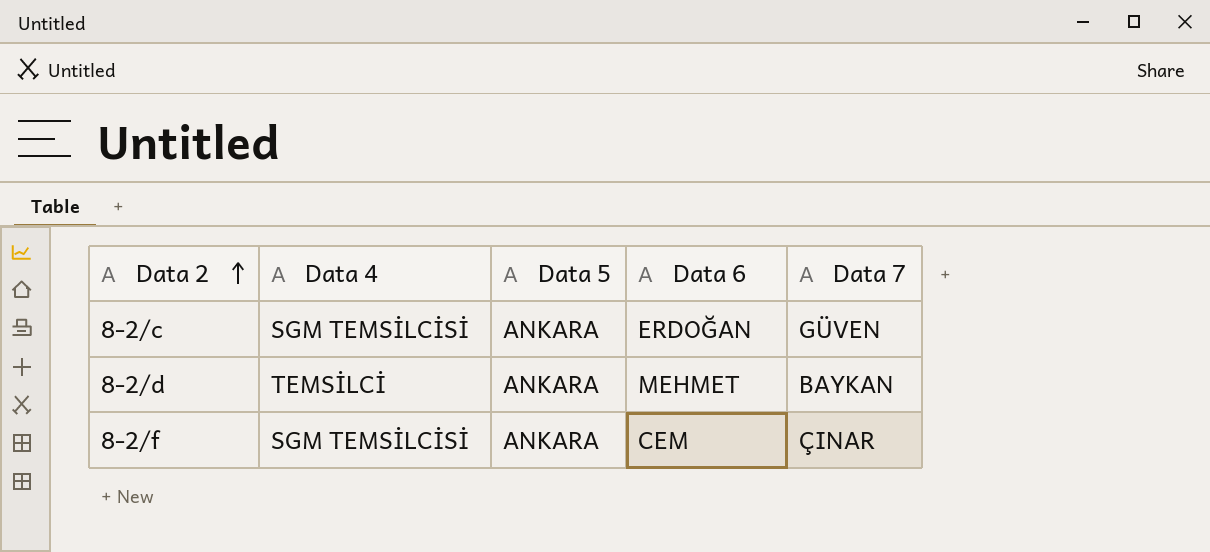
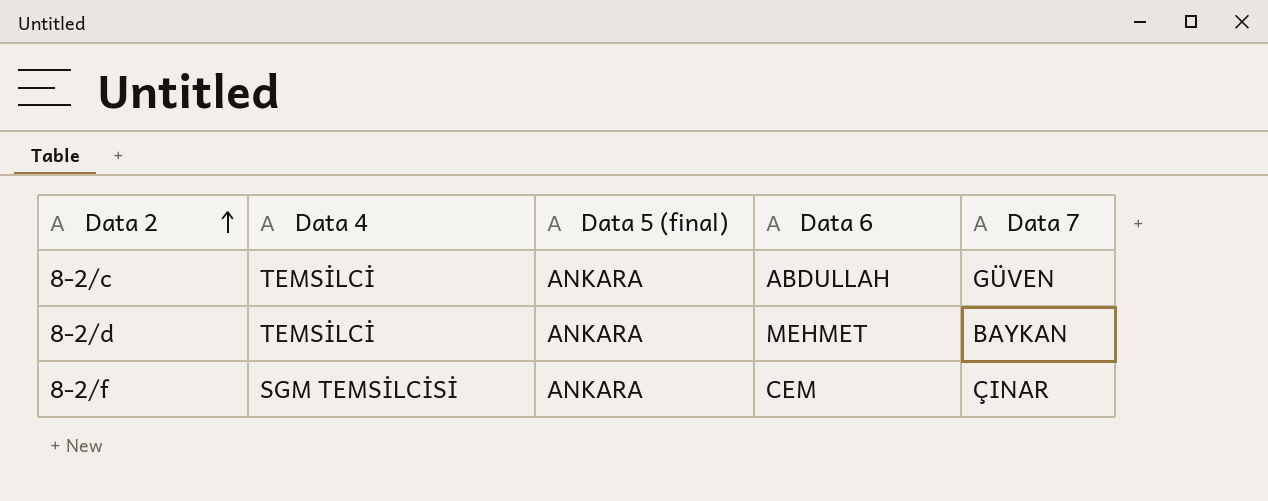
column name: Data 5 -> Data 5 (final)
8-2/c | Data 4: SGM TEMSİLCİSİ -> TEMSİLCİ
8-2/c | Data 6: ERDOĞAN -> ABDULLAH

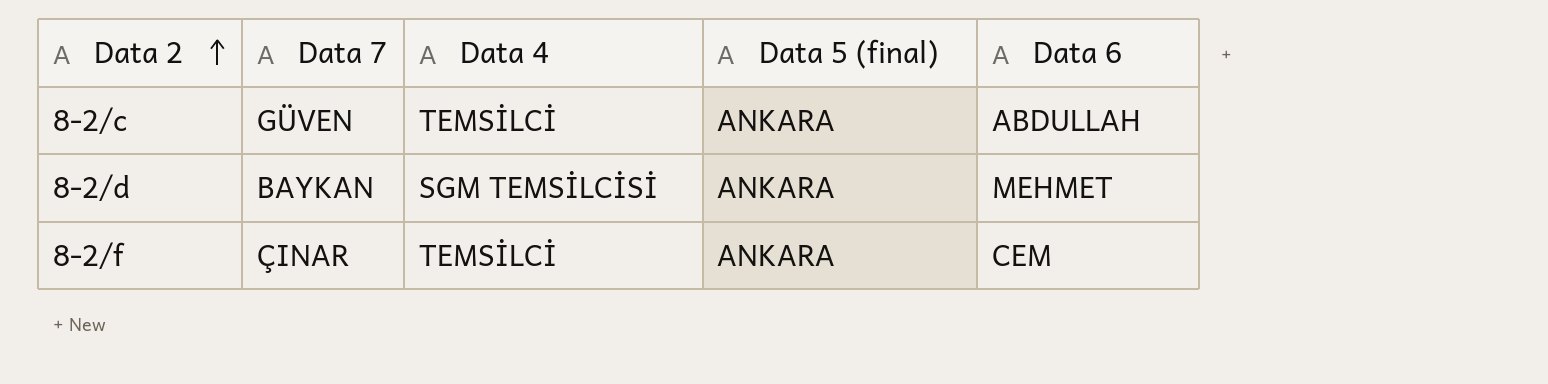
column Data 7 | position: 5 -> 2
8-2/d | Data 4: TEMSİLCİ -> SGM TEMSİLCİSİ
8-2/f | Data 4: SGM TEMSİLCİSİ -> TEMSİLCİ

